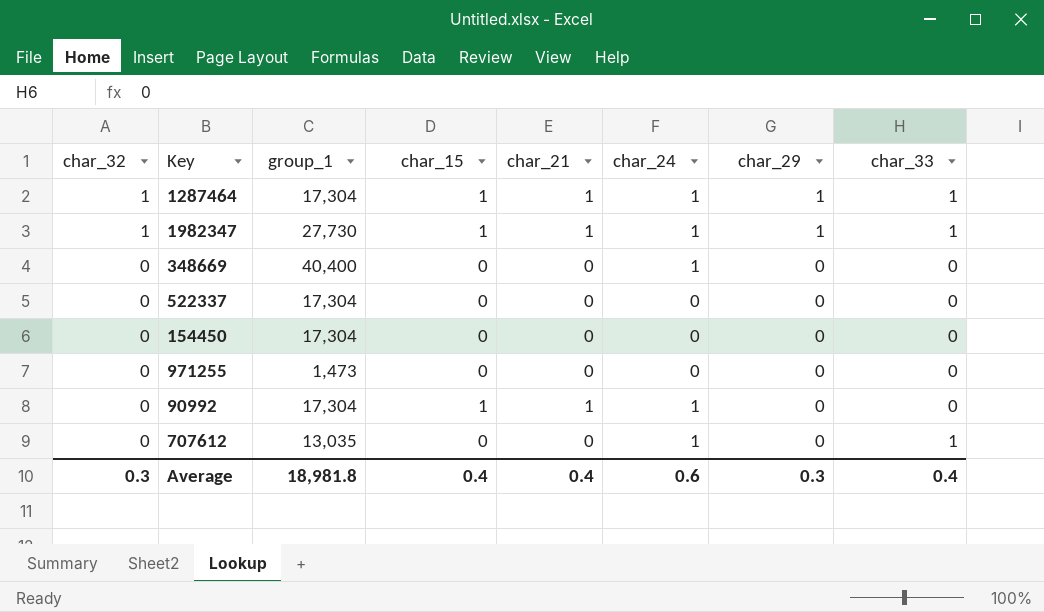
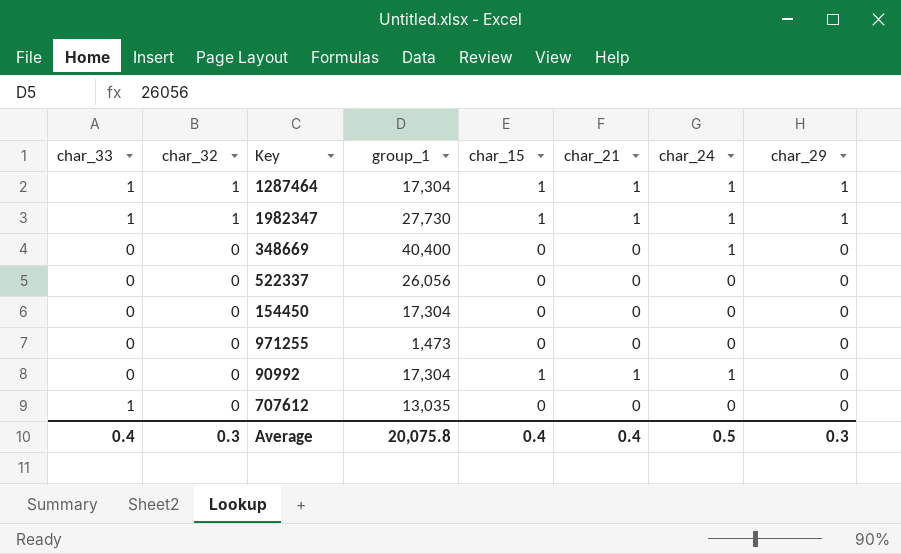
column char_33 | position: 8 -> 1
522337 | group_1: 17,304 -> 26,056
707612 | char_24: 1 -> 0
Average | group_1: 18,981.8 -> 20,075.8
Average | char_24: 0.6 -> 0.5

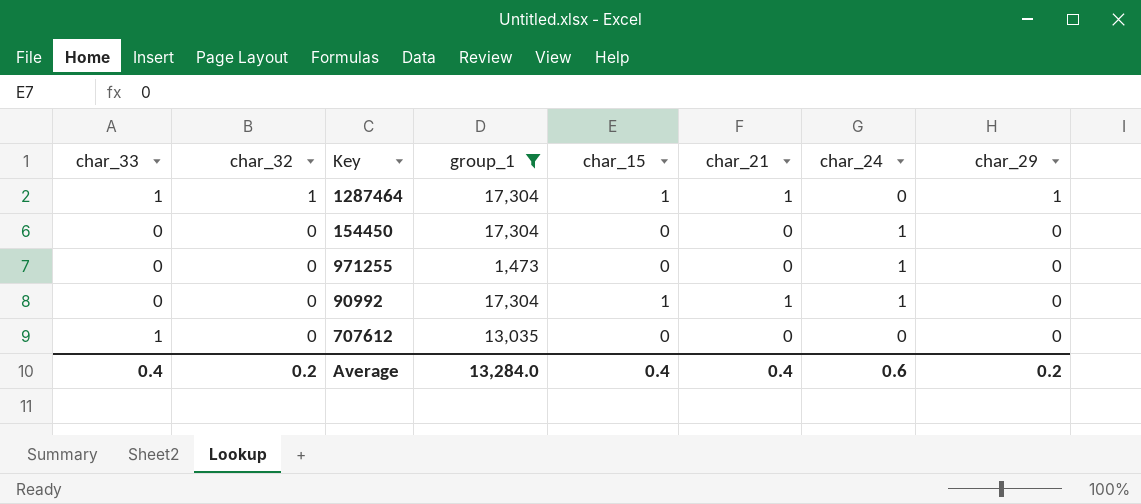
filter: none -> group_1 <= 17,304
1287464 | char_24: 1 -> 0
154450 | char_24: 0 -> 1
971255 | char_24: 0 -> 1
Average | char_32: 0.3 -> 0.2
Average | group_1: 20,075.8 -> 13,284.0
Average | char_24: 0.5 -> 0.6
Average | char_29: 0.3 -> 0.2

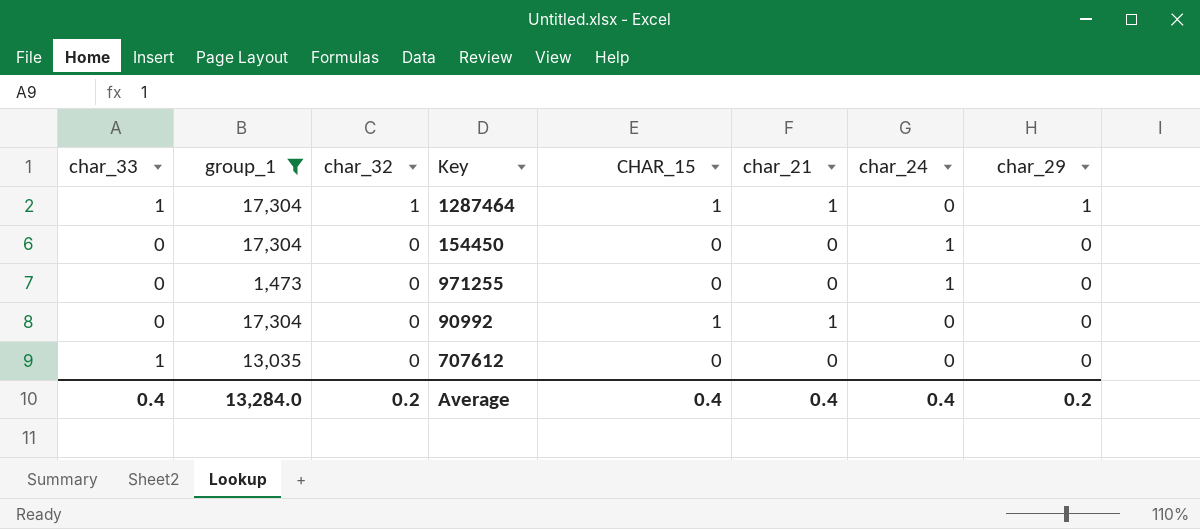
column group_1 | position: 4 -> 2
column name: char_15 -> CHAR_15
90992 | char_24: 1 -> 0
Average | char_24: 0.6 -> 0.4

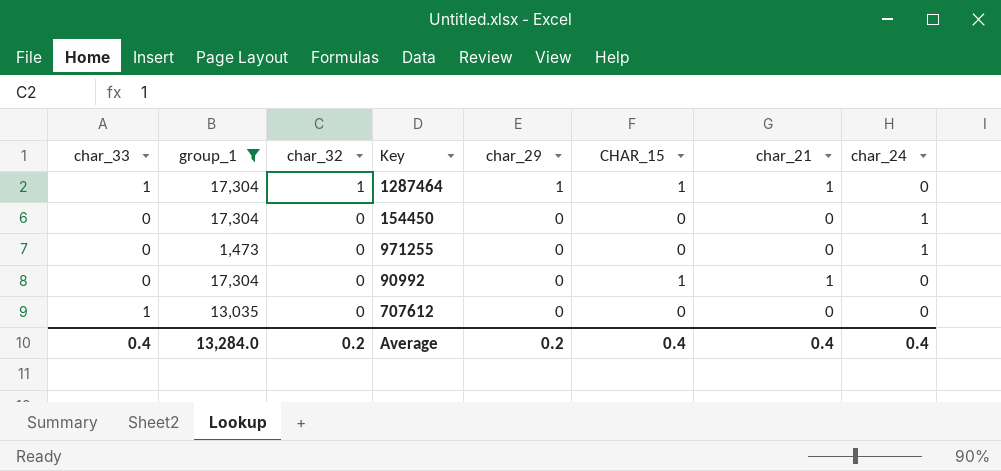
column char_29 | position: 8 -> 5

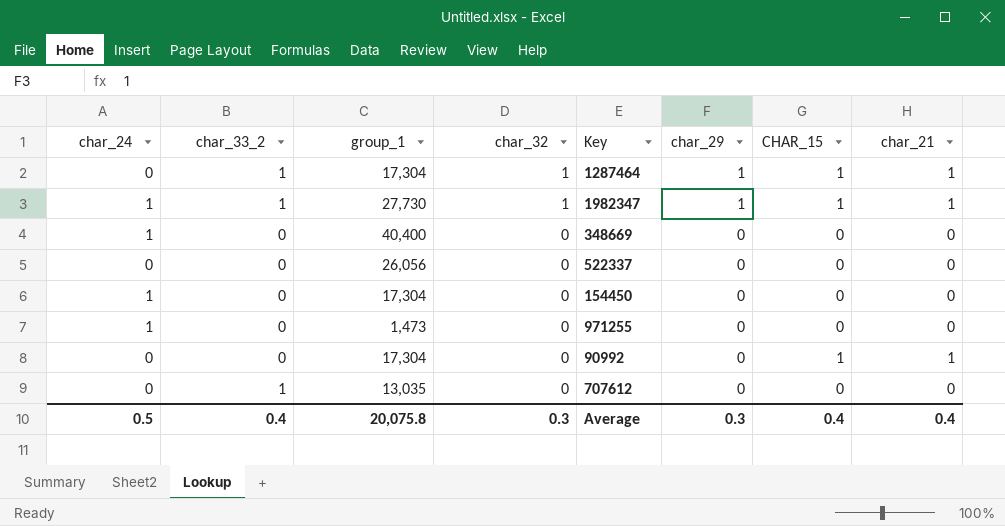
filter: group_1 <= 17,304 -> none
column char_24 | position: 8 -> 1
column name: char_33 -> char_33_2
Average | char_24: 0.4 -> 0.5
Average | group_1: 13,284.0 -> 20,075.8
Average | char_32: 0.2 -> 0.3
Average | char_29: 0.2 -> 0.3

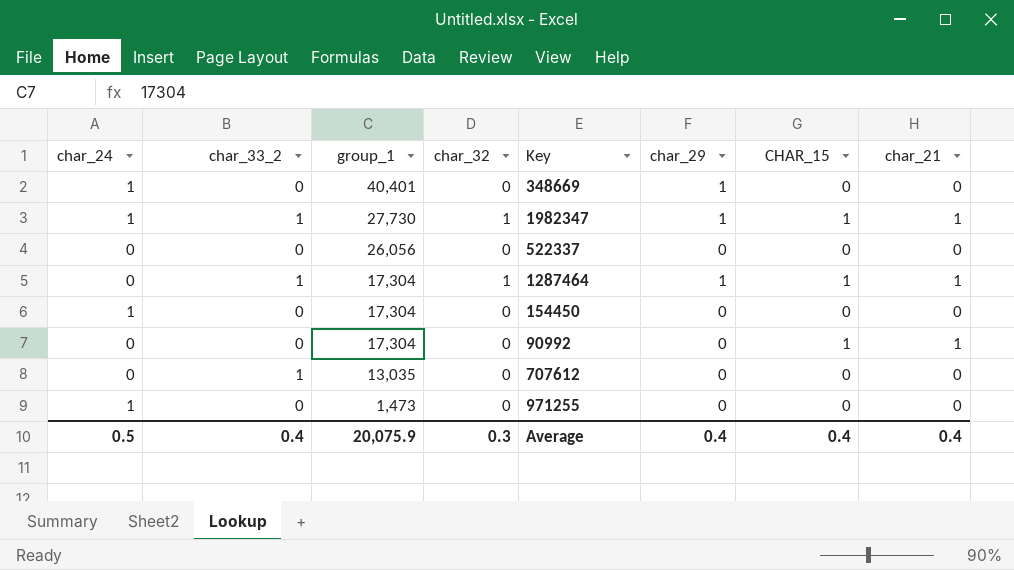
row order: char_32 descending -> group_1 descending
348669 | group_1: 40,400 -> 40,401
348669 | char_29: 0 -> 1
Average | group_1: 20,075.8 -> 20,075.9
Average | char_29: 0.3 -> 0.4

